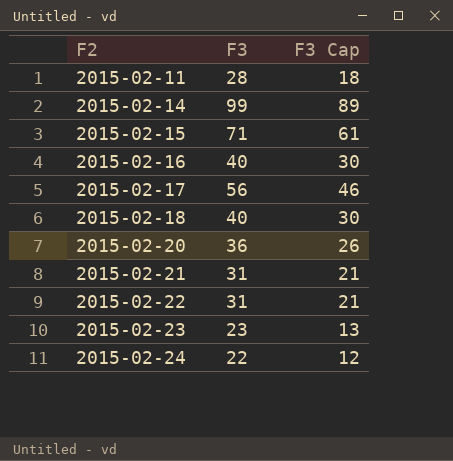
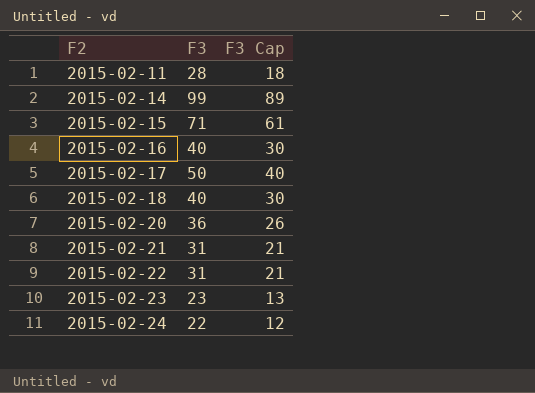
2015-02-17 | F3: 56 -> 50
2015-02-17 | F3 Cap: 46 -> 40

